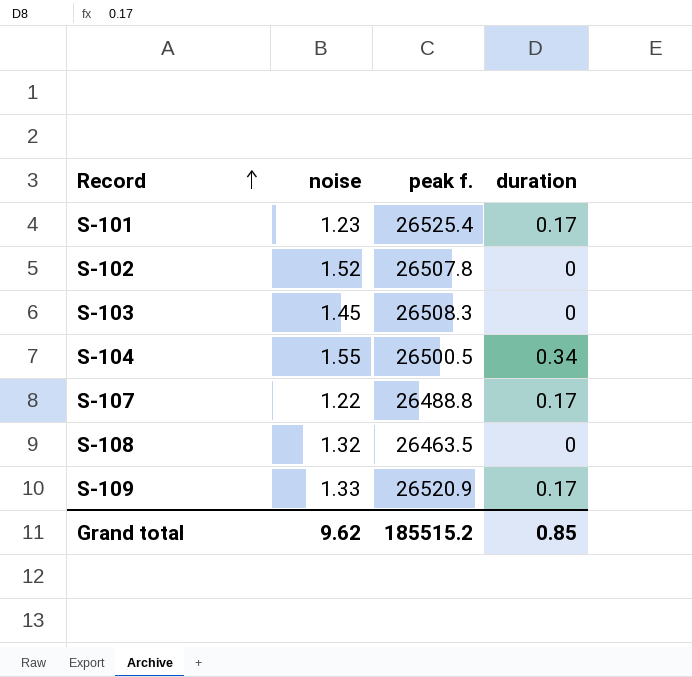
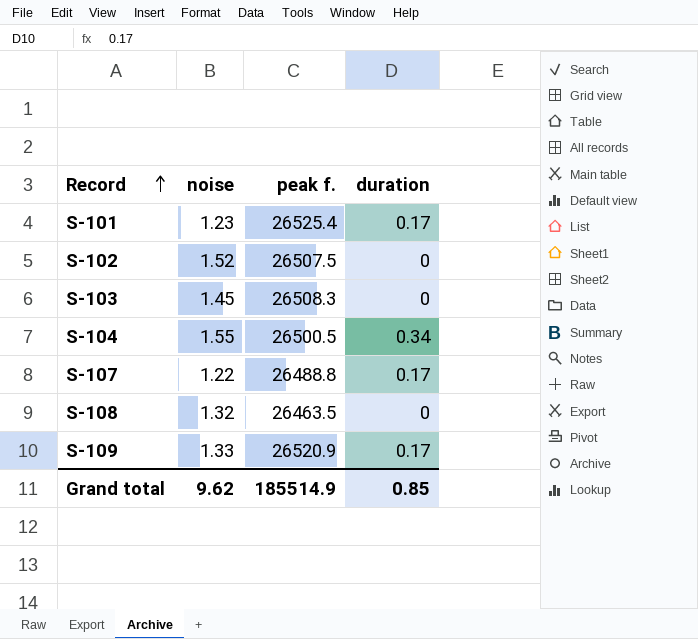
S-102 | peak f.: 26507.8 -> 26507.5
Grand total | peak f.: 185515.2 -> 185514.9

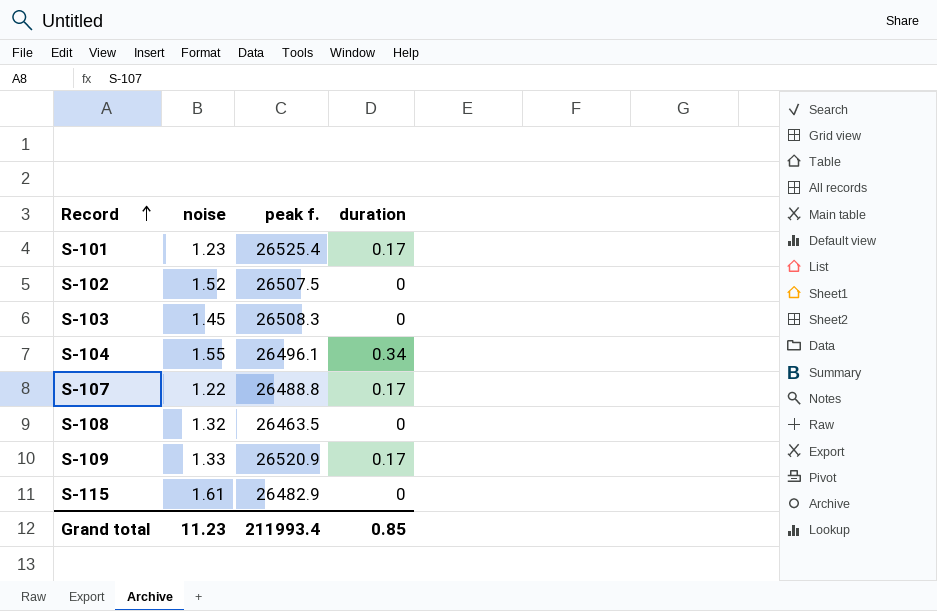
S-104 | peak f.: 26500.5 -> 26496.1
row S-115: none -> 1.61 | 26482.9 | 0
Grand total | noise: 9.62 -> 11.23
Grand total | peak f.: 185514.9 -> 211993.4

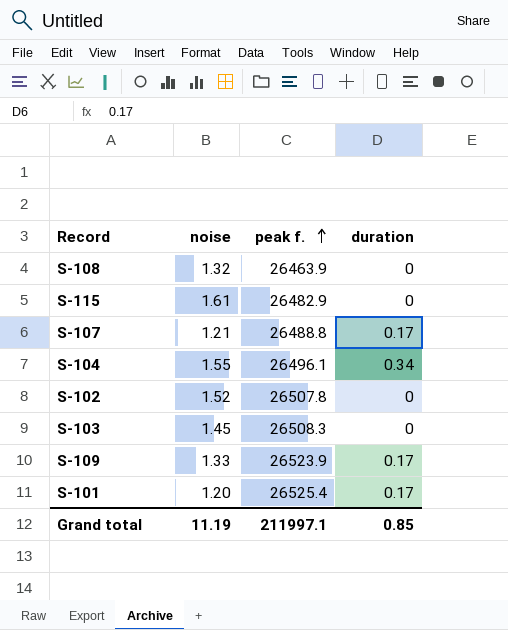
row order: Record ascending -> peak f. ascending
S-108 | peak f.: 26463.5 -> 26463.9
S-107 | noise: 1.22 -> 1.21
S-102 | peak f.: 26507.5 -> 26507.8
S-109 | peak f.: 26520.9 -> 26523.9
S-101 | noise: 1.23 -> 1.20
Grand total | noise: 11.23 -> 11.19
Grand total | peak f.: 211993.4 -> 211997.1

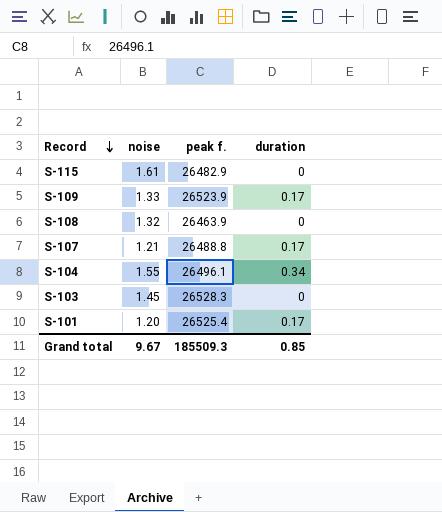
row order: peak f. ascending -> Record descending
row S-102: 1.52 | 26507.8 | 0 -> none
S-103 | peak f.: 26508.3 -> 26528.3
Grand total | noise: 11.19 -> 9.67
Grand total | peak f.: 211997.1 -> 185509.3

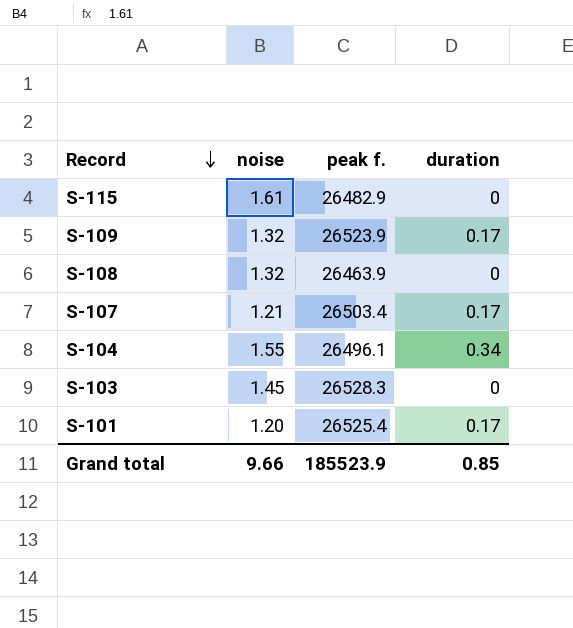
S-109 | noise: 1.33 -> 1.32
S-107 | peak f.: 26488.8 -> 26503.4
Grand total | noise: 9.67 -> 9.66
Grand total | peak f.: 185509.3 -> 185523.9

